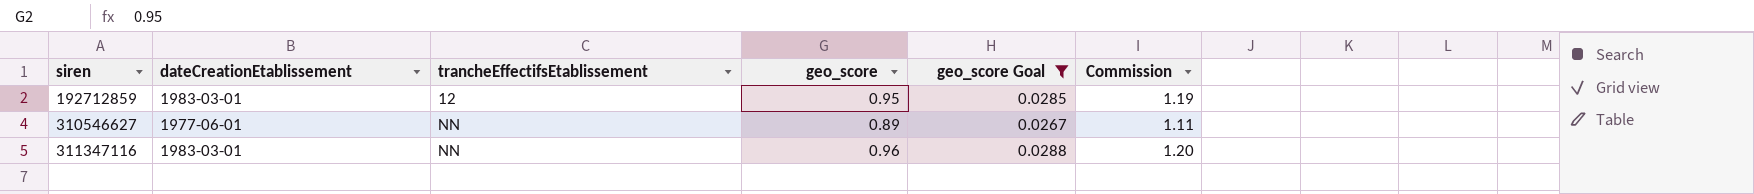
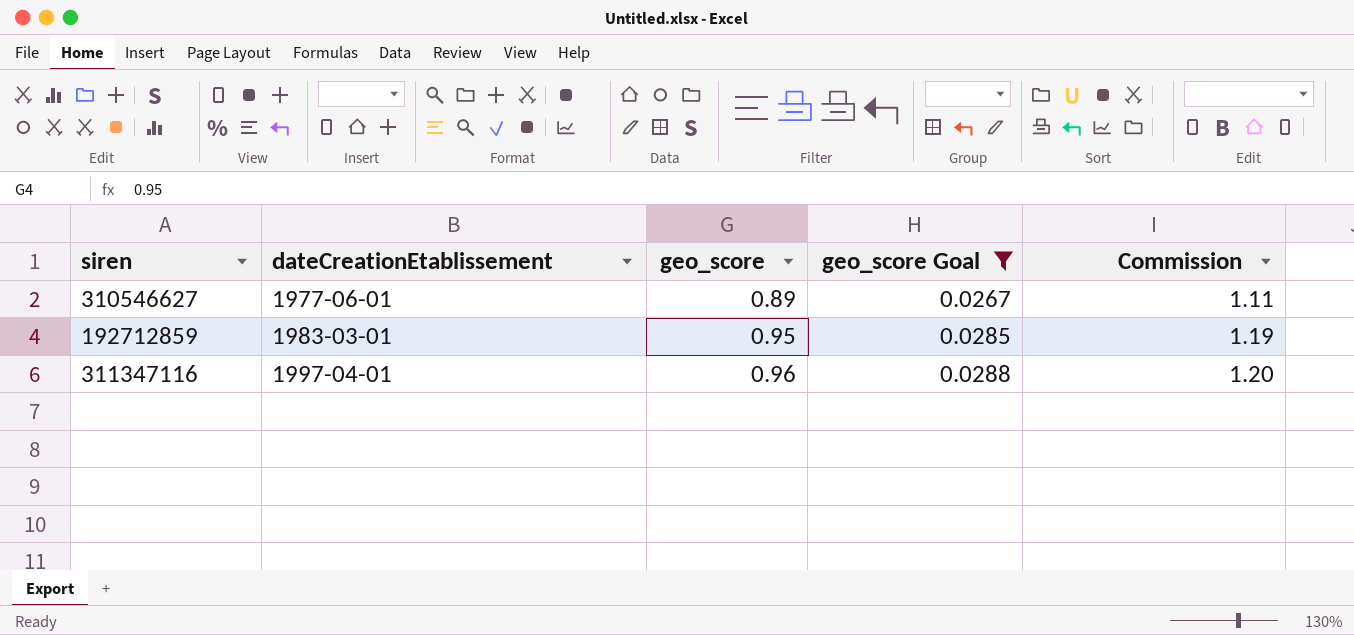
row order: siren ascending -> dateCreationEtablissement ascending
column trancheEffectifsEtablissement | position: 3 -> none
311347116 | dateCreationEtablissement: 1983-03-01 -> 1997-04-01

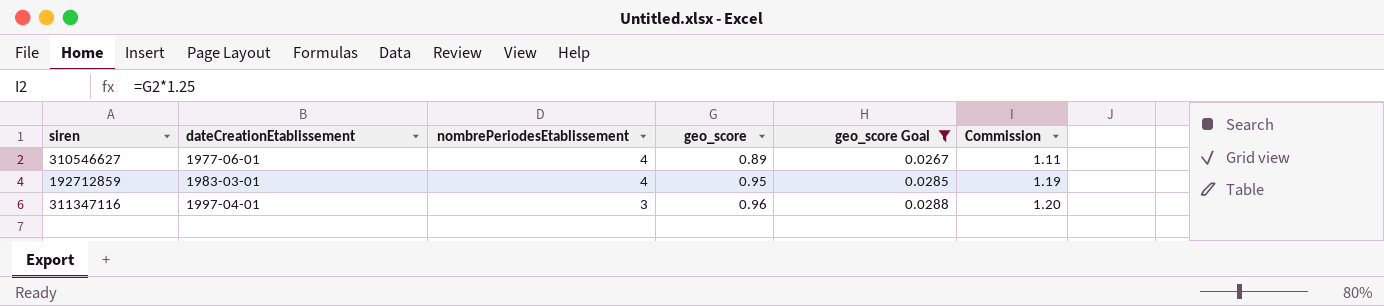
column nombrePeriodesEtablissement | position: none -> 3

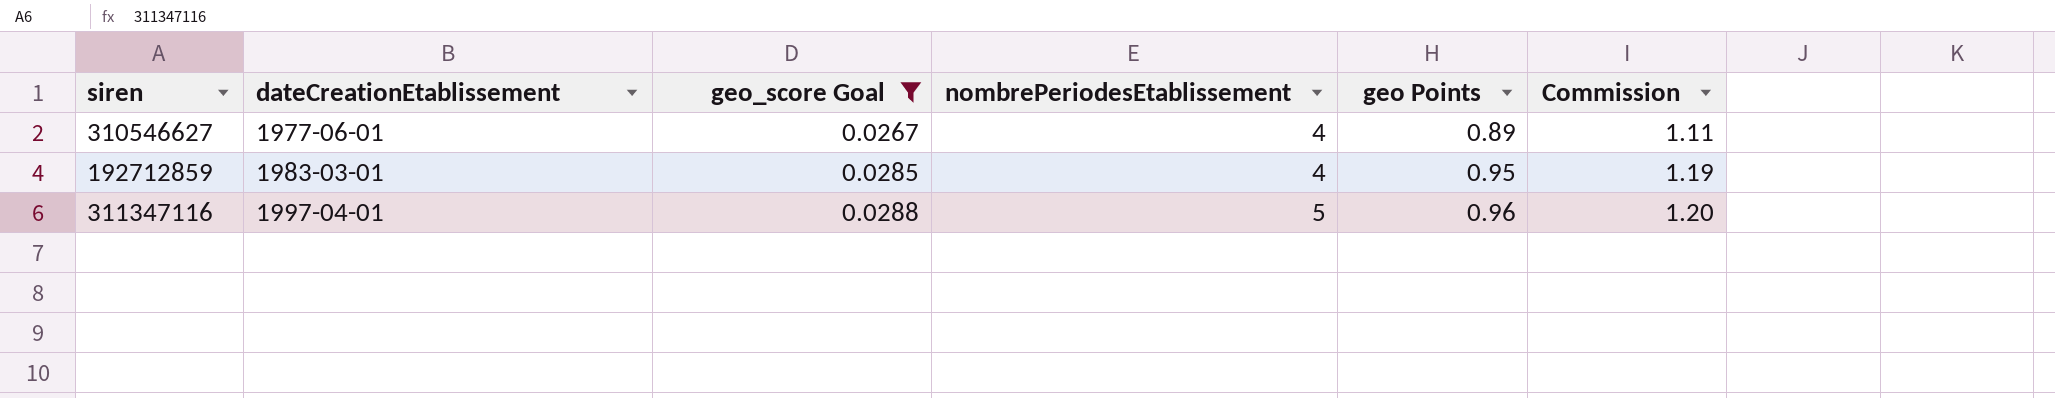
column geo_score Goal | position: 5 -> 3
column name: geo_score -> geo Points
311347116 | nombrePeriodesEtablissement: 3 -> 5

